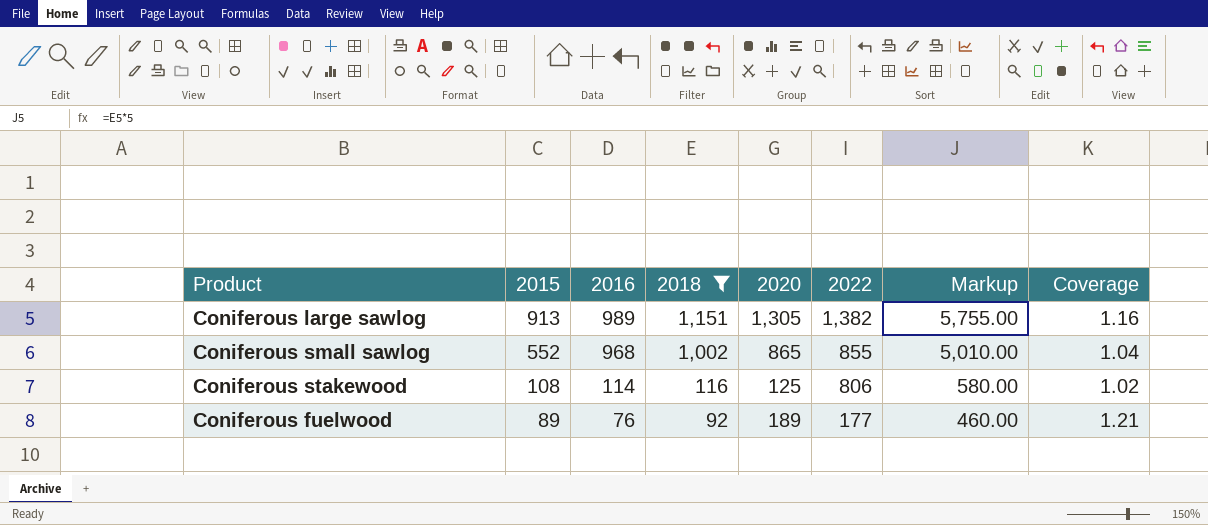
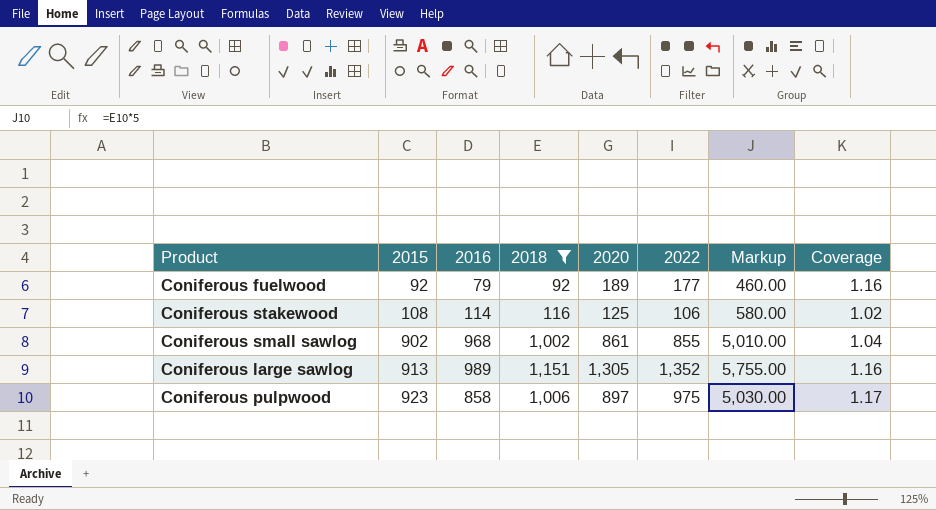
row order: 2015 descending -> 2015 ascending
Coniferous fuelwood | 2015: 89 -> 92
Coniferous fuelwood | 2016: 76 -> 79
Coniferous fuelwood | Coverage: 1.21 -> 1.16
Coniferous stakewood | 2022: 806 -> 106
Coniferous small sawlog | 2015: 552 -> 902
Coniferous small sawlog | 2020: 865 -> 861
Coniferous large sawlog | 2022: 1,382 -> 1,352
row Coniferous pulpwood: none -> 923 | 858 | 1,006 | 897 | 975 | 5,030.00 | 1.17

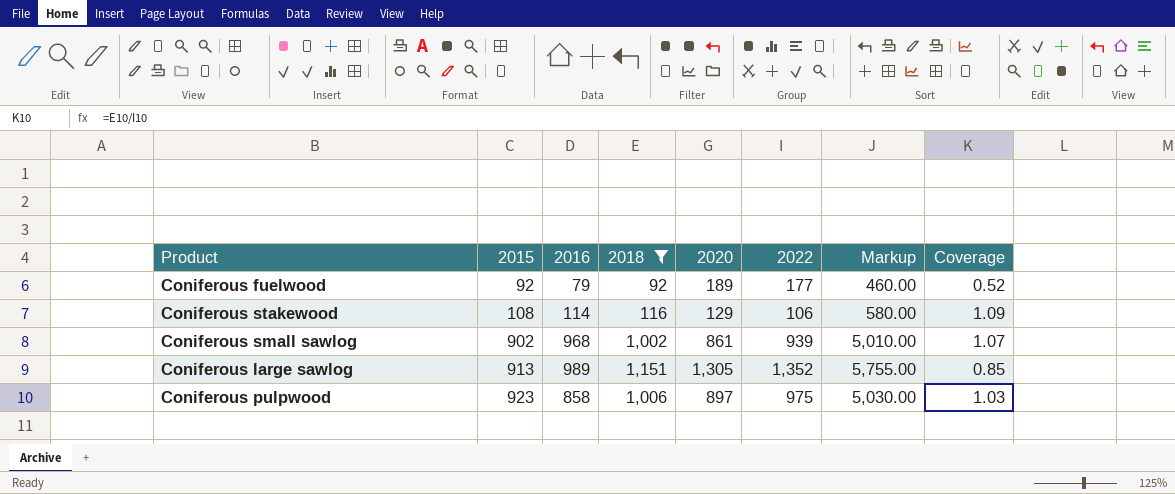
column Coverage | formula: [2018] / [2016] -> [2018] / [2022]
Coniferous stakewood | 2020: 125 -> 129
Coniferous small sawlog | 2022: 855 -> 939

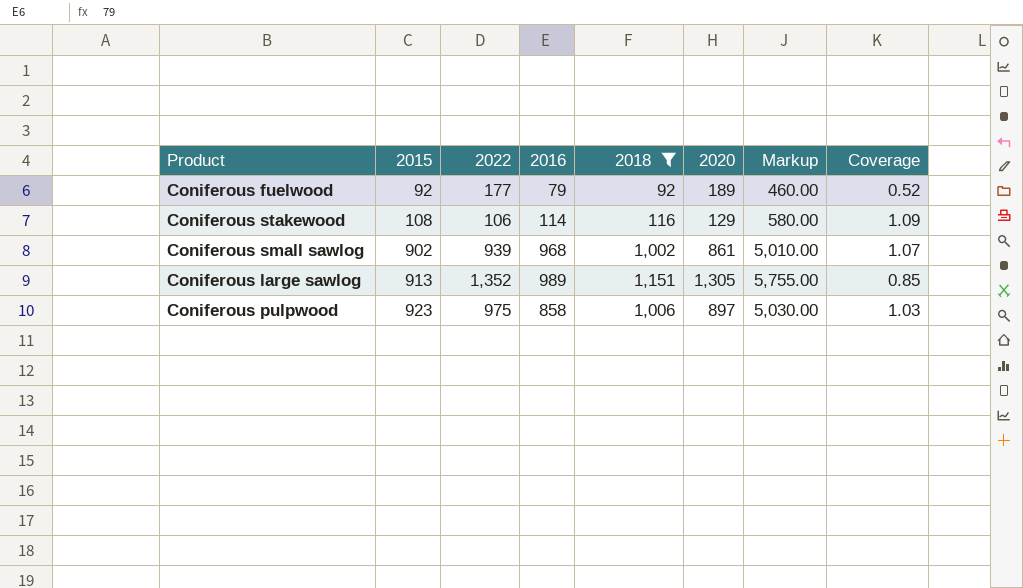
column 2022 | position: 6 -> 3

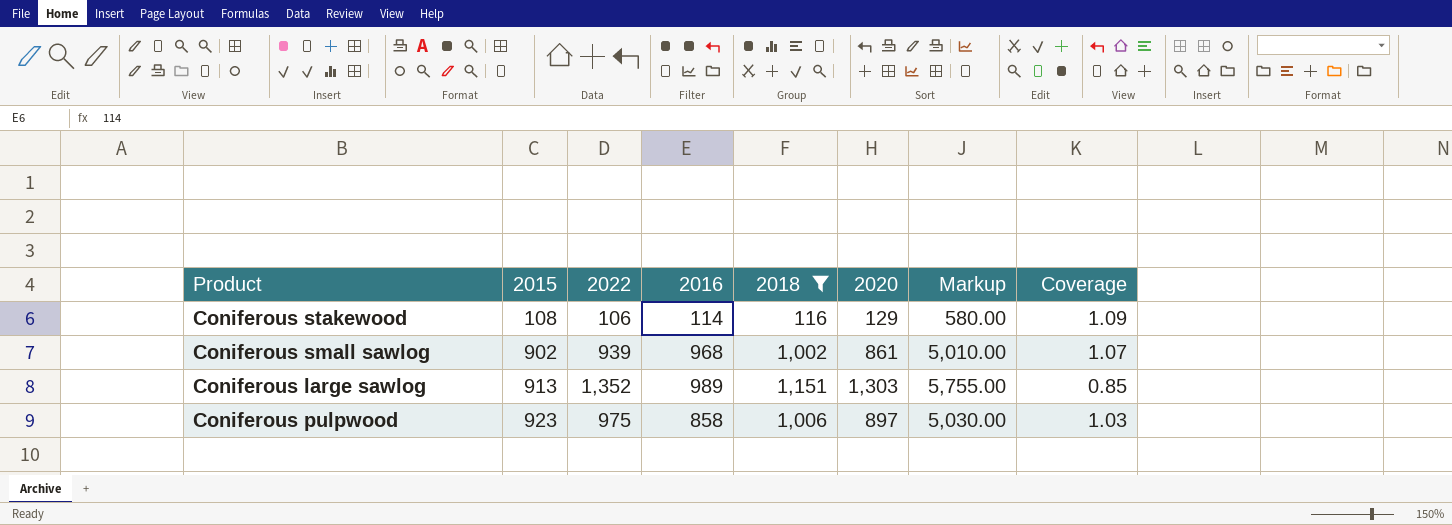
row Coniferous fuelwood: 92 | 177 | 79 | 92 | 189 | 460.00 | 0.52 -> none
Coniferous large sawlog | 2020: 1,305 -> 1,303

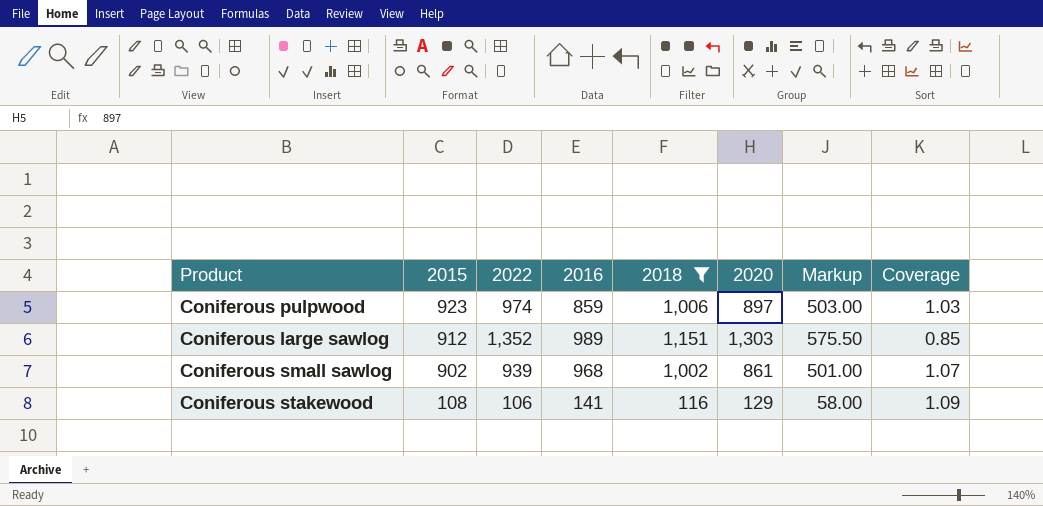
row order: 2015 ascending -> 2015 descending
column Markup | formula: [2018] * 5 -> [2018] * 0.5
Coniferous pulpwood | 2022: 975 -> 974
Coniferous pulpwood | 2016: 858 -> 859
Coniferous large sawlog | 2015: 913 -> 912
Coniferous stakewood | 2016: 114 -> 141

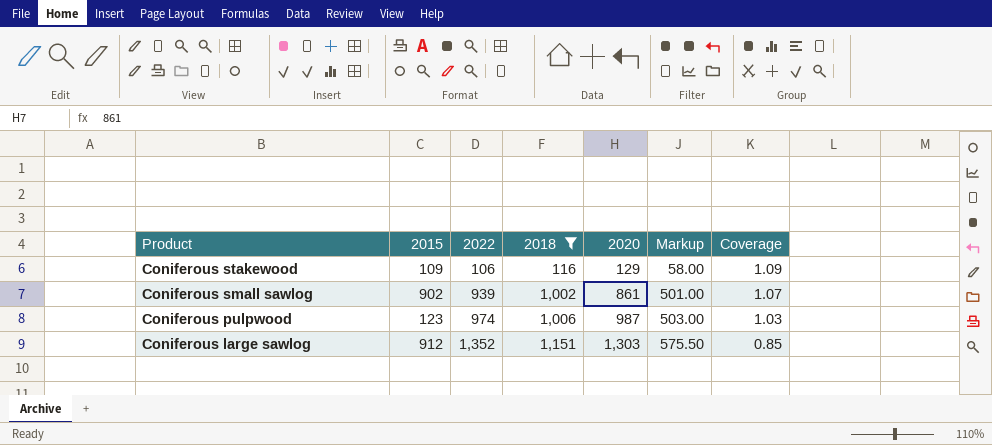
row order: 2015 descending -> Product descending
column 2016 | position: 4 -> none
Coniferous stakewood | 2015: 108 -> 109
Coniferous pulpwood | 2015: 923 -> 123
Coniferous pulpwood | 2020: 897 -> 987

